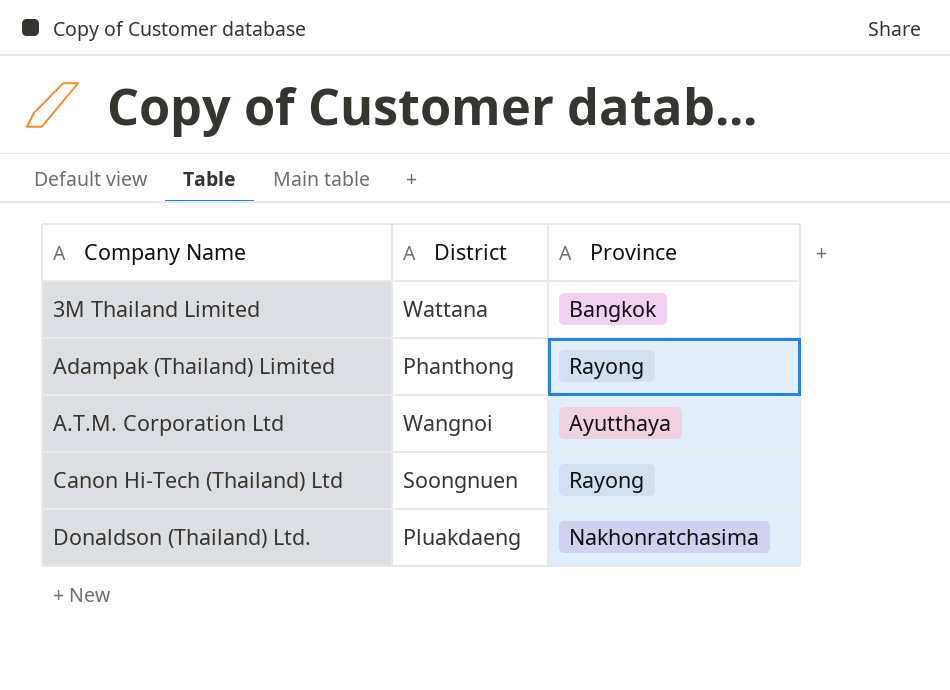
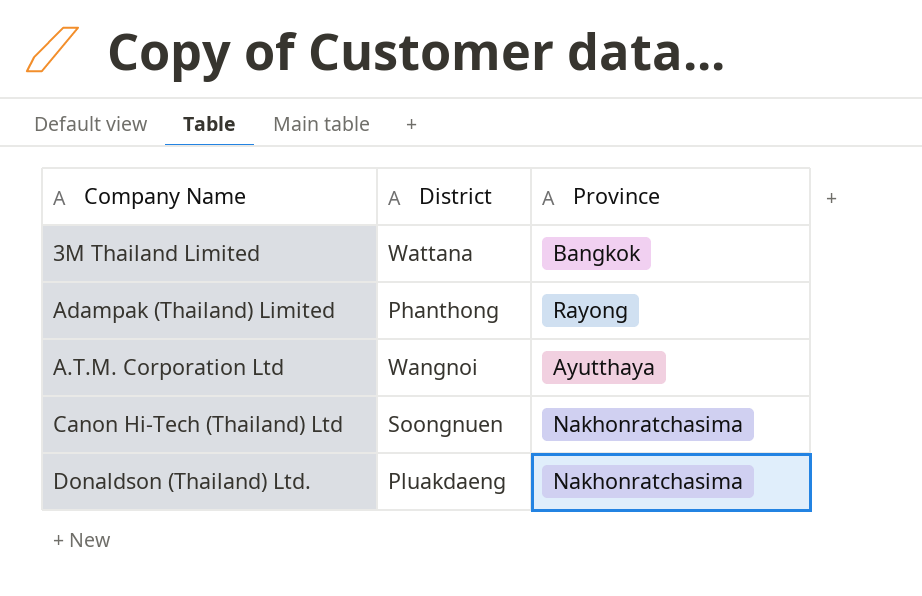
Canon Hi-Tech (Thailand) Ltd | Province: Rayong -> Nakhonratchasima

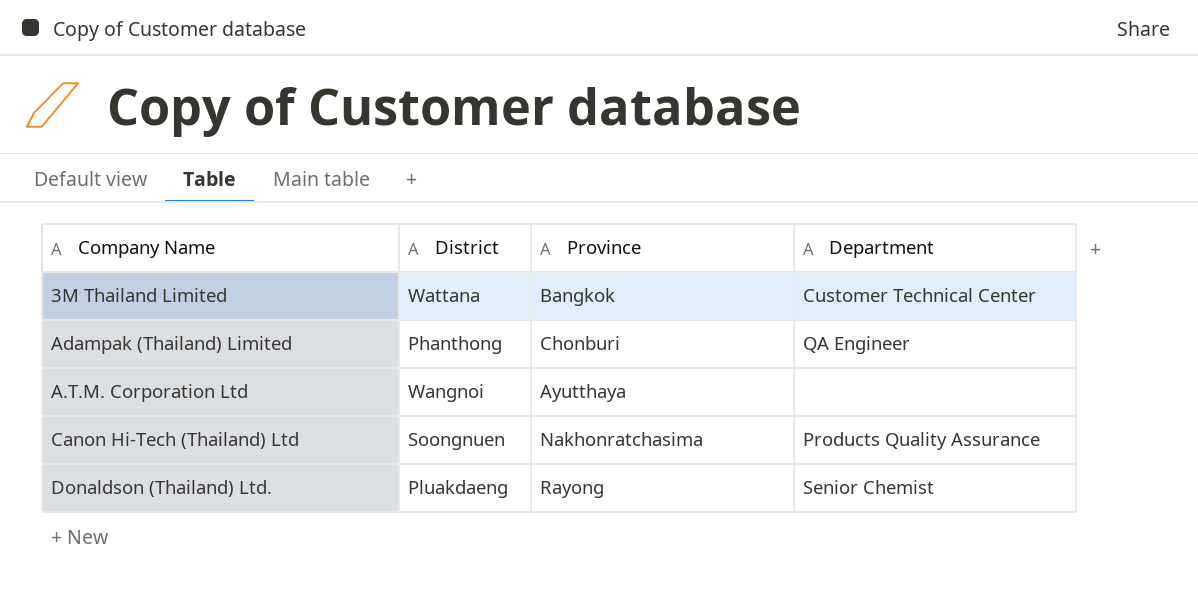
column Department | position: none -> 4
Adampak (Thailand) Limited | Province: Rayong -> Chonburi
Donaldson (Thailand) Ltd. | Province: Nakhonratchasima -> Rayong

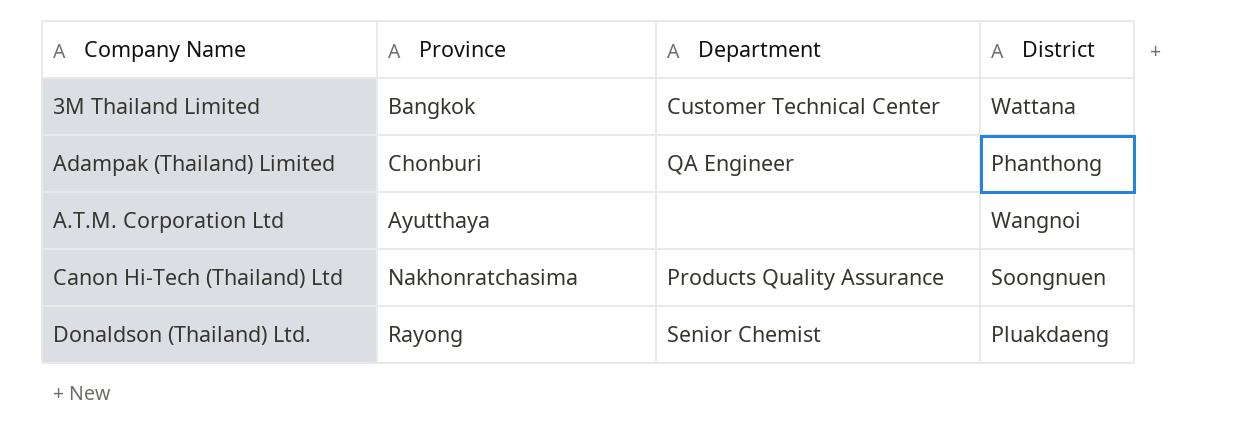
column District | position: 2 -> 4

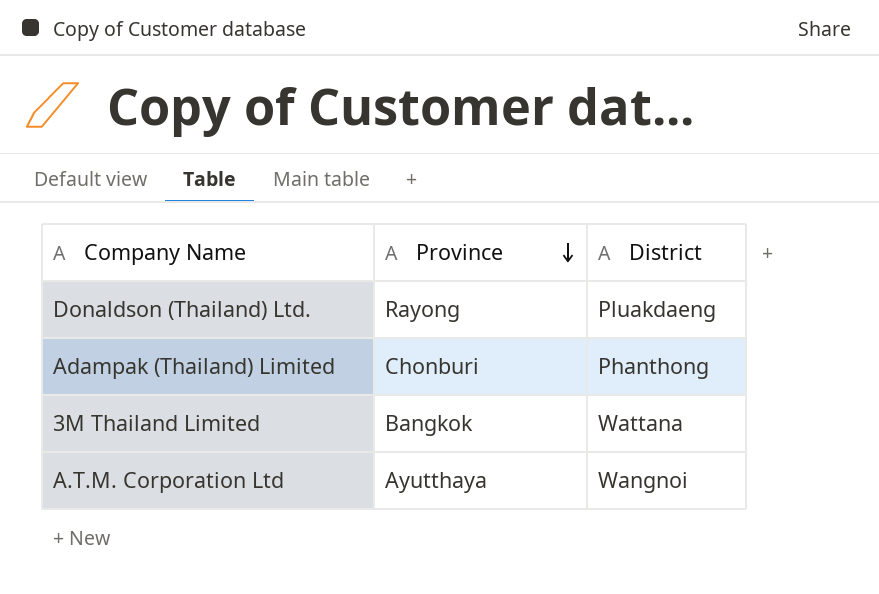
row order: none -> Province descending
column Department | position: 3 -> none
row Canon Hi-Tech (Thailand) Ltd: Nakhonratchasima | Products Quality Assurance | Soongnuen -> none

